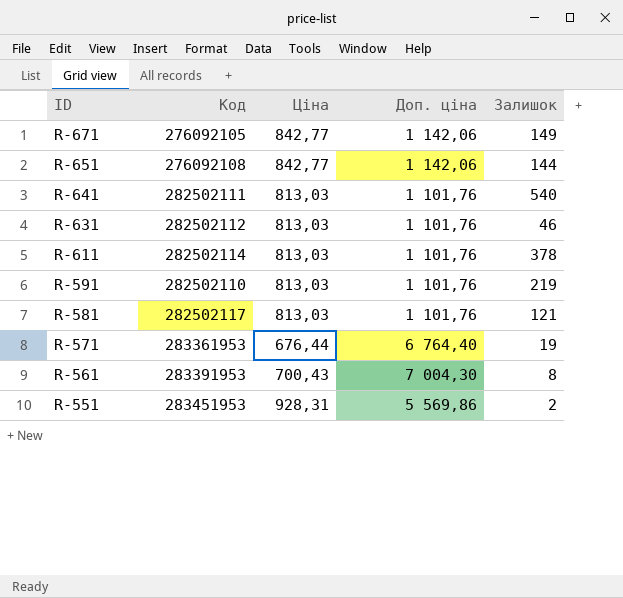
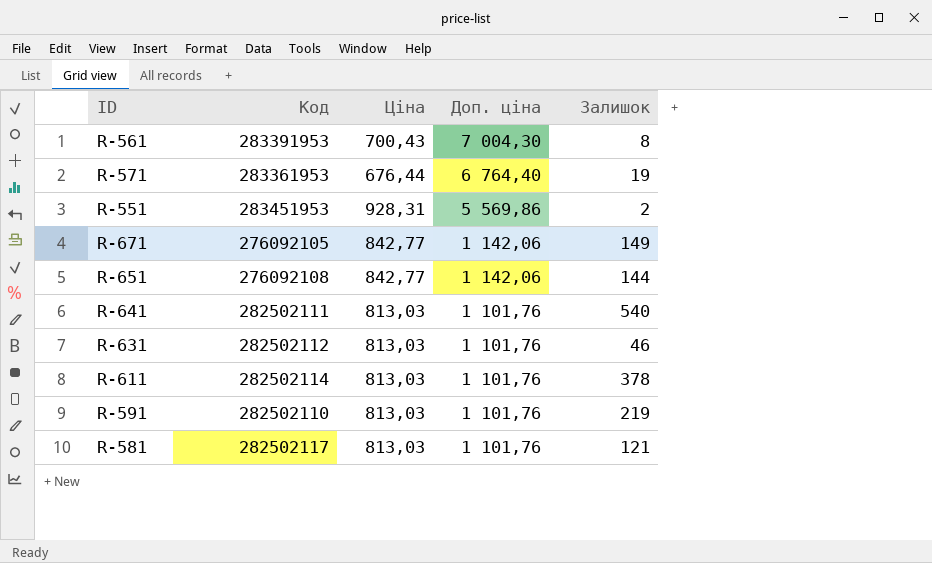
row order: ID descending -> Доп. ціна descending

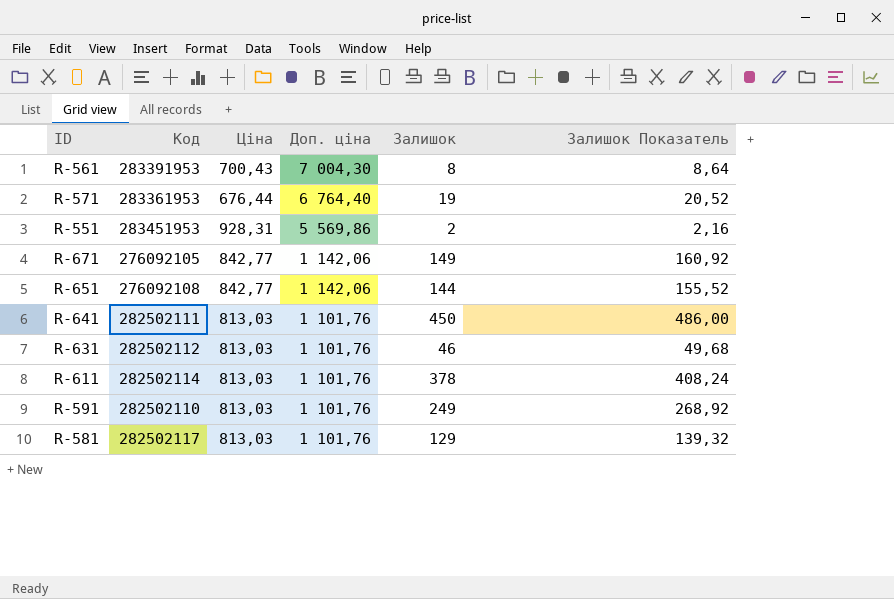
column Залишок Показатель | formula: none -> [Залишок] * 1,08
R-641 | Залишок: 540 -> 450
R-591 | Залишок: 219 -> 249
R-581 | Залишок: 121 -> 129

